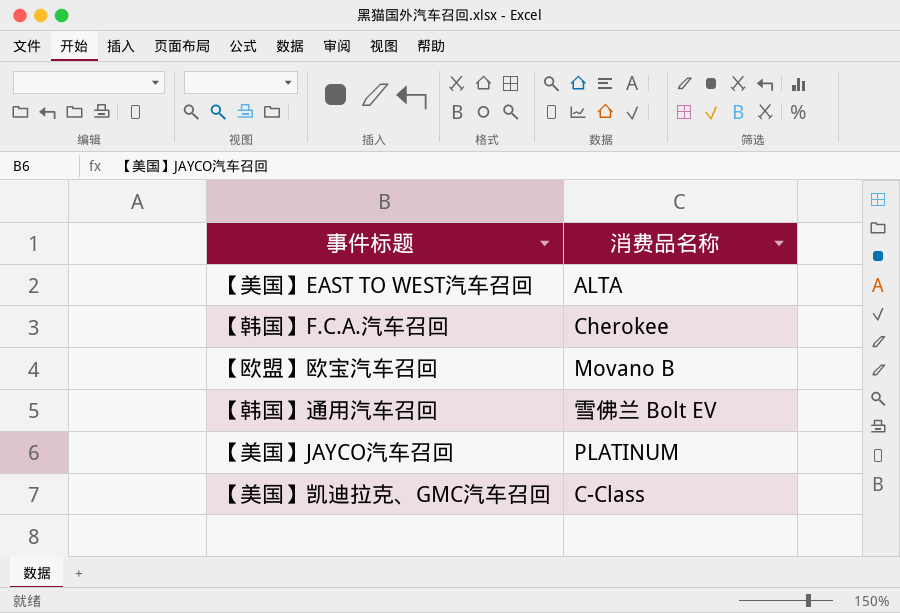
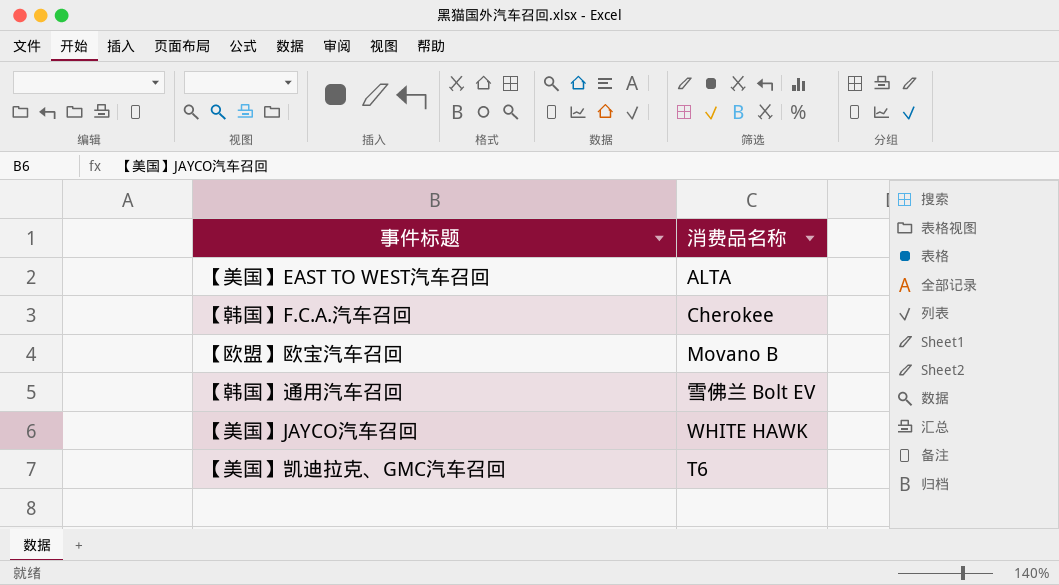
【美国】JAYCO汽车召回 | 消费品名称: PLATINUM -> WHITE HAWK
【美国】凯迪拉克、GMC汽车召回 | 消费品名称: C-Class -> T6

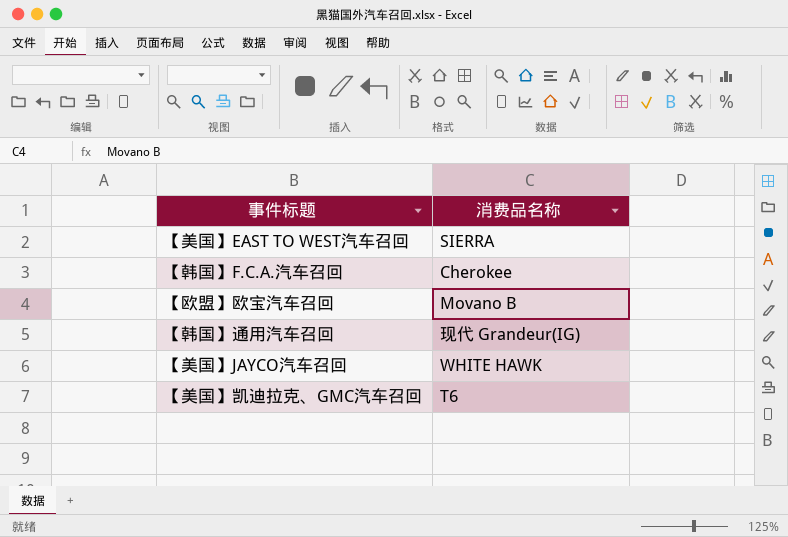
【美国】EAST TO WEST汽车召回 | 消费品名称: ALTA -> SIERRA
【韩国】通用汽车召回 | 消费品名称: 雪佛兰 Bolt EV -> 现代 Grandeur(IG)

